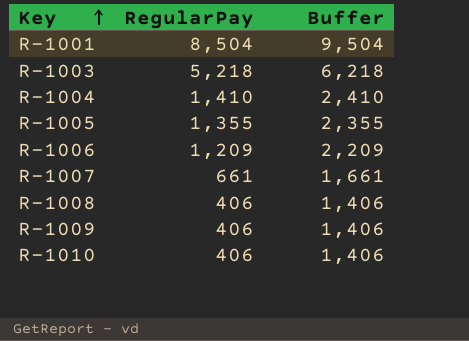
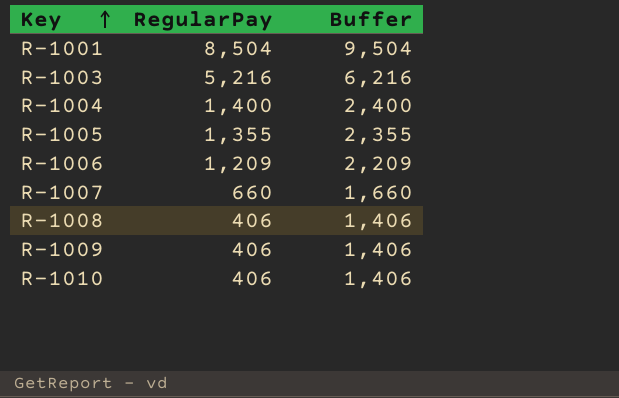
R-1003 | RegularPay: 5,218 -> 5,216
R-1003 | Buffer: 6,218 -> 6,216
R-1004 | RegularPay: 1,410 -> 1,400
R-1004 | Buffer: 2,410 -> 2,400
R-1007 | RegularPay: 661 -> 660
R-1007 | Buffer: 1,661 -> 1,660

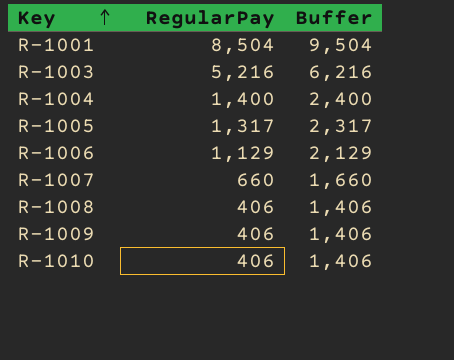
R-1005 | RegularPay: 1,355 -> 1,317
R-1005 | Buffer: 2,355 -> 2,317
R-1006 | RegularPay: 1,209 -> 1,129
R-1006 | Buffer: 2,209 -> 2,129

